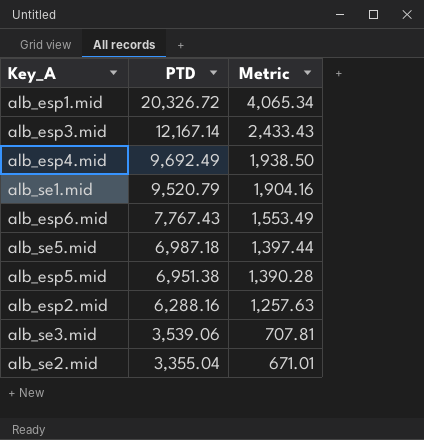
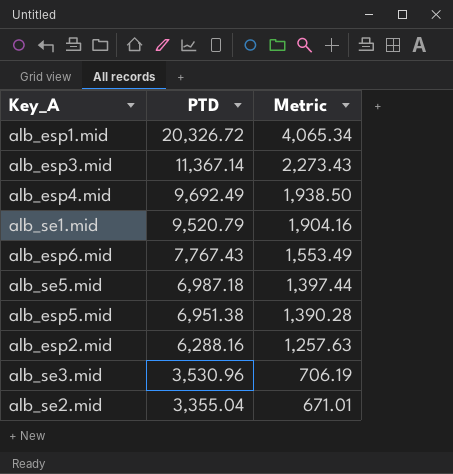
alb_esp3.mid | PTD: 12,167.14 -> 11,367.14
alb_esp3.mid | Metric: 2,433.43 -> 2,273.43
alb_se3.mid | PTD: 3,539.06 -> 3,530.96
alb_se3.mid | Metric: 707.81 -> 706.19

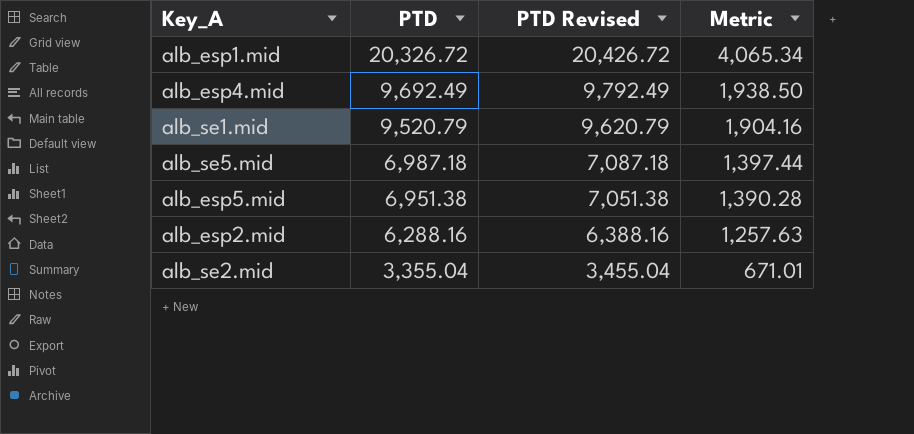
column PTD Revised | formula: none -> [PTD] + 100
row alb_esp3.mid: 11,367.14 | 2,273.43 -> none
row alb_esp6.mid: 7,767.43 | 1,553.49 -> none
row alb_se3.mid: 3,530.96 | 706.19 -> none

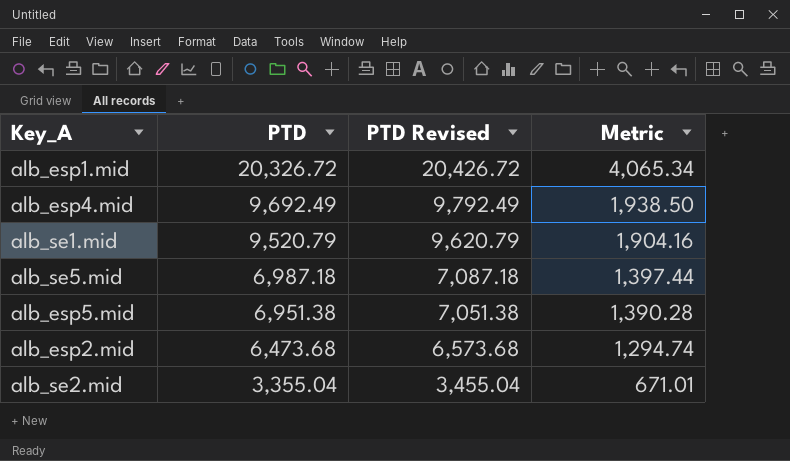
alb_esp2.mid | PTD: 6,288.16 -> 6,473.68
alb_esp2.mid | PTD Revised: 6,388.16 -> 6,573.68
alb_esp2.mid | Metric: 1,257.63 -> 1,294.74

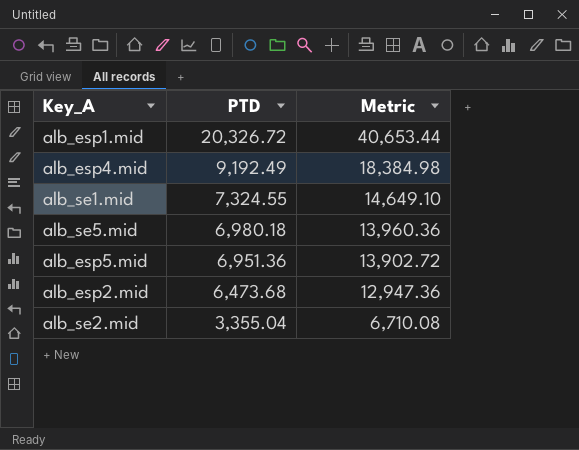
column PTD Revised | formula: [PTD] + 100 -> none
column Metric | formula: [PTD] * 0.2 -> [PTD] * 2
alb_esp4.mid | PTD: 9,692.49 -> 9,192.49
alb_se1.mid | PTD: 9,520.79 -> 7,324.55
alb_se5.mid | PTD: 6,987.18 -> 6,980.18
alb_esp5.mid | PTD: 6,951.38 -> 6,951.36

